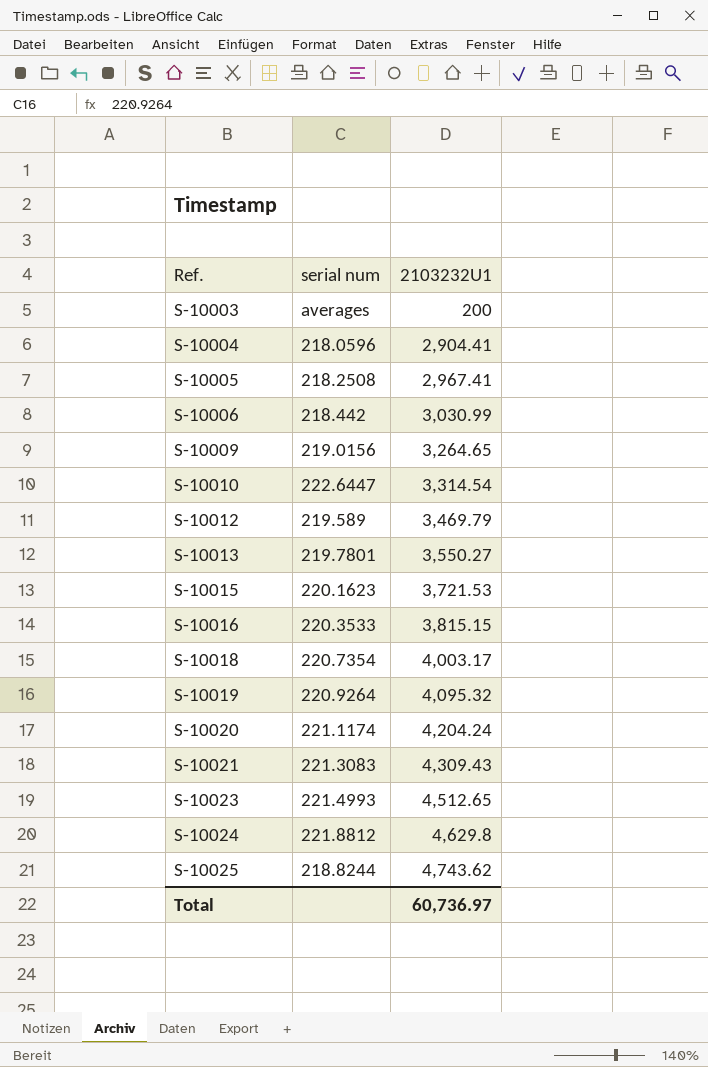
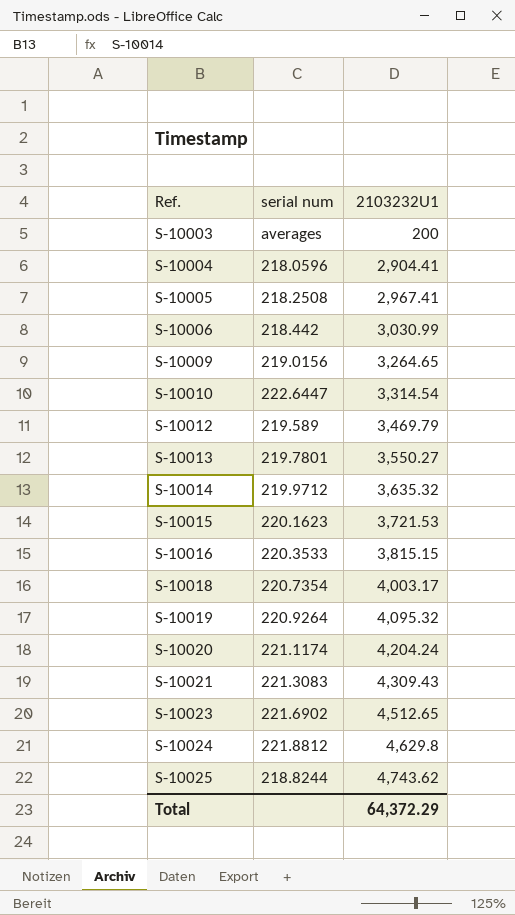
row S-10014: none -> 219.9712 | 3,635.32
S-10023 | serial num: 221.4993 -> 221.6902
Total | 2103232U1: 60,736.97 -> 64,372.29

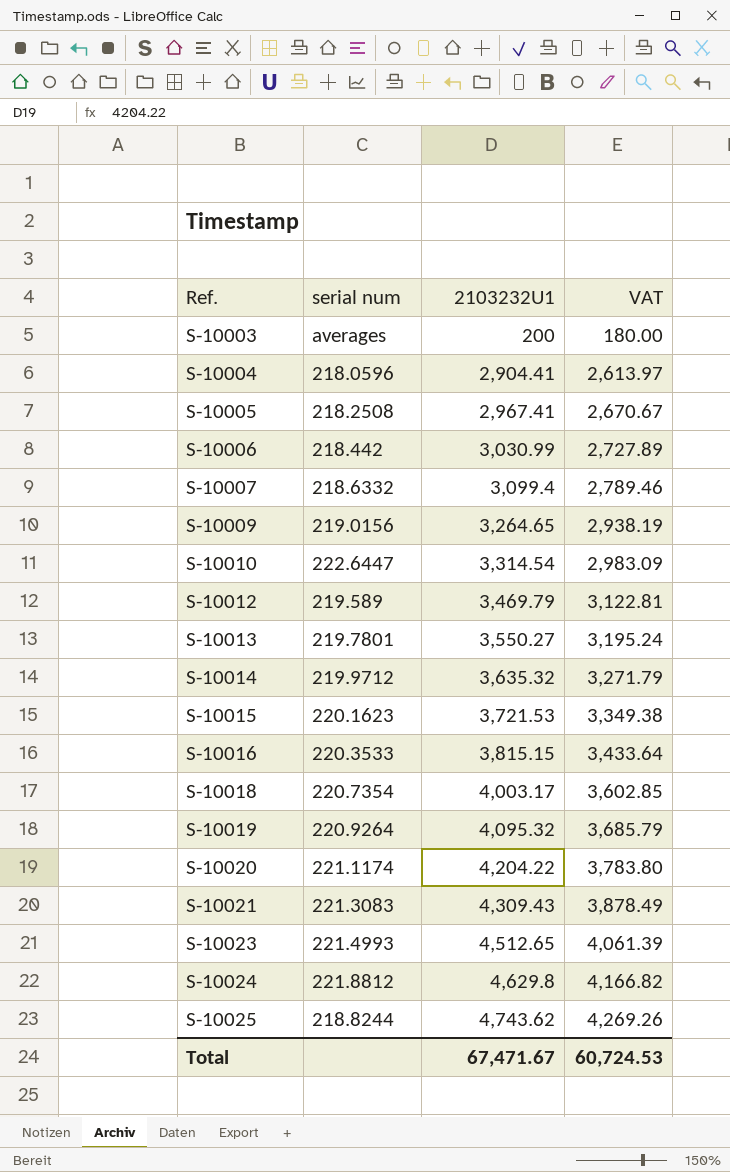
column VAT | formula: none -> [2103232U1] * 0.9
row S-10007: none -> 218.6332 | 3,099.4 | 2,789.46
S-10020 | 2103232U1: 4,204.24 -> 4,204.22
S-10023 | serial num: 221.6902 -> 221.4993
Total | 2103232U1: 64,372.29 -> 67,471.67

